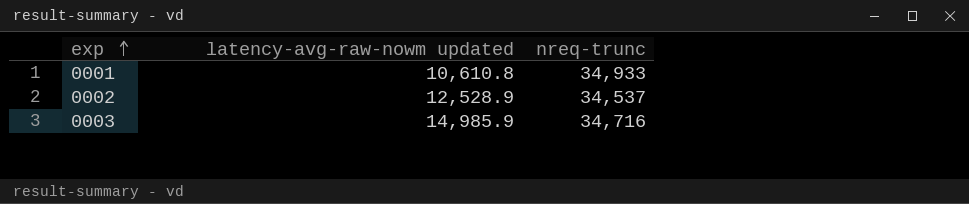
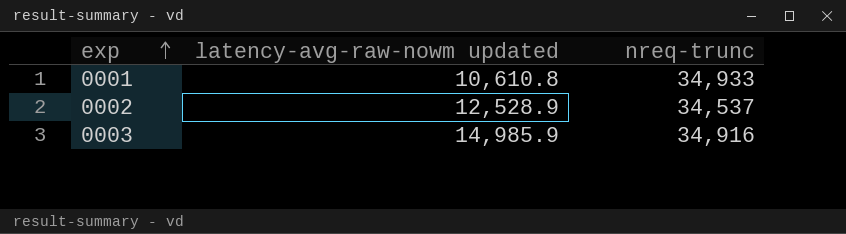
0003 | nreq-trunc: 34,716 -> 34,916

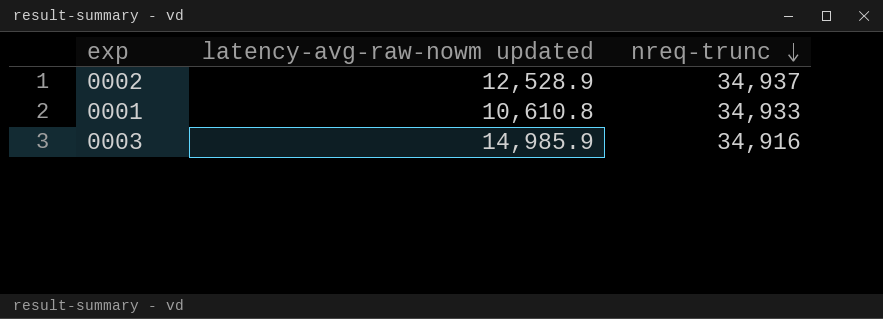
row order: exp ascending -> nreq-trunc descending
0002 | nreq-trunc: 34,537 -> 34,937

